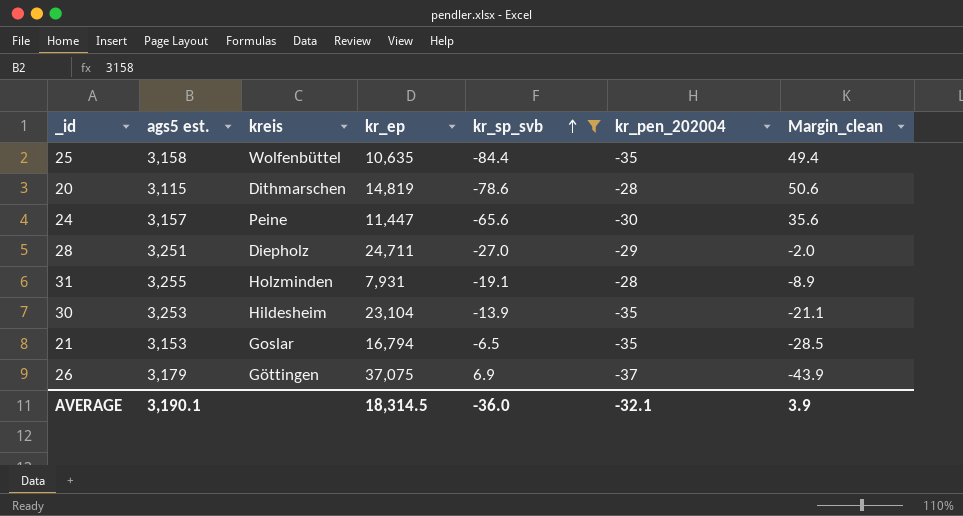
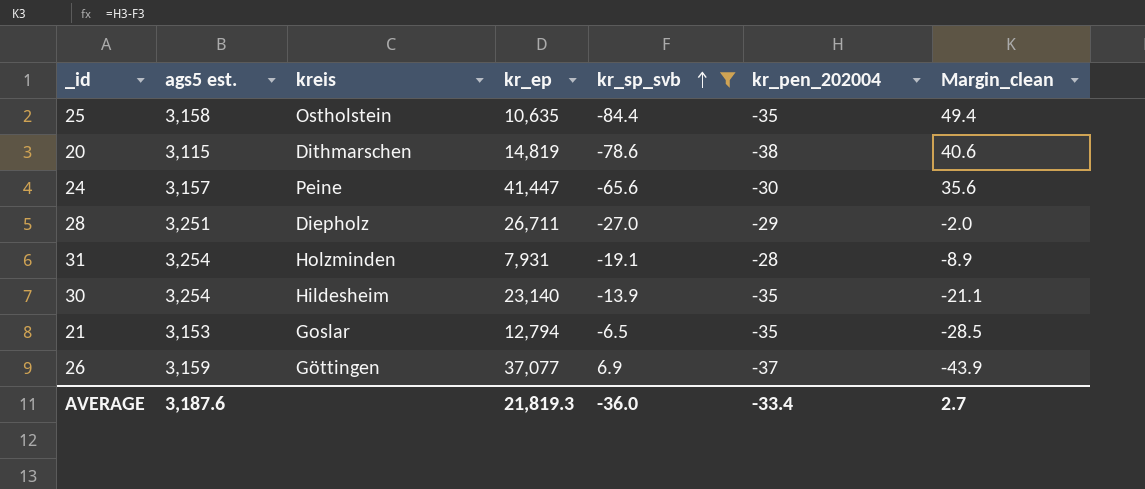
25 | kreis: Wolfenbüttel -> Ostholstein
20 | kr_pen_202004: -28 -> -38
20 | Margin_clean: 50.6 -> 40.6
24 | kr_ep: 11,447 -> 41,447
28 | kr_ep: 24,711 -> 26,711
31 | ags5 est.: 3,255 -> 3,254
30 | ags5 est.: 3,253 -> 3,254
30 | kr_ep: 23,104 -> 23,140
21 | kr_ep: 16,794 -> 12,794
26 | ags5 est.: 3,179 -> 3,159
26 | kr_ep: 37,075 -> 37,077
AVERAGE | ags5 est.: 3,190.1 -> 3,187.6
AVERAGE | kr_ep: 18,314.5 -> 21,819.3
AVERAGE | kr_pen_202004: -32.1 -> -33.4
AVERAGE | Margin_clean: 3.9 -> 2.7

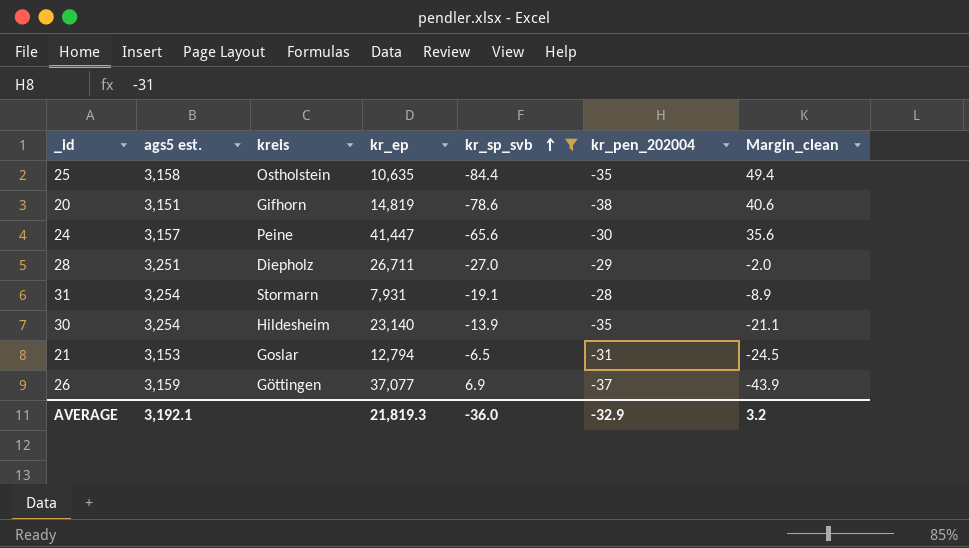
20 | ags5 est.: 3,115 -> 3,151
20 | kreis: Dithmarschen -> Gifhorn
31 | kreis: Holzminden -> Stormarn
21 | kr_pen_202004: -35 -> -31
21 | Margin_clean: -28.5 -> -24.5
AVERAGE | ags5 est.: 3,187.6 -> 3,192.1
AVERAGE | kr_pen_202004: -33.4 -> -32.9
AVERAGE | Margin_clean: 2.7 -> 3.2

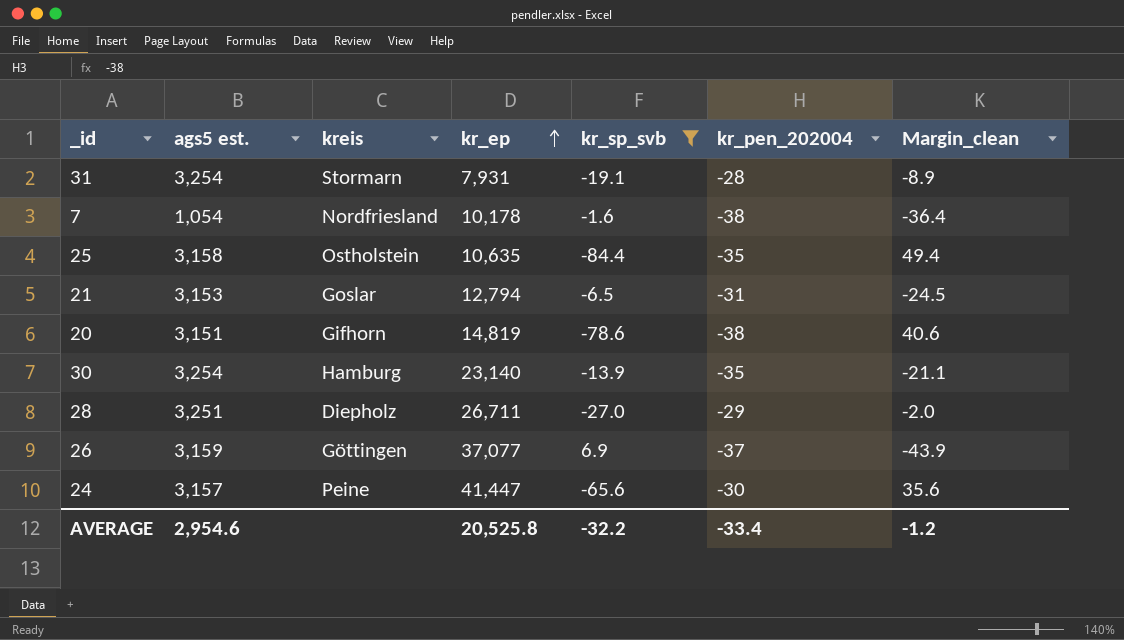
row order: kr_sp_svb ascending -> kr_ep ascending
row 7: none -> 1,054 | Nordfriesland | 10,178 | -1.6 | -38 | -36.4
30 | kreis: Hildesheim -> Hamburg
AVERAGE | ags5 est.: 3,192.1 -> 2,954.6
AVERAGE | kr_ep: 21,819.3 -> 20,525.8
AVERAGE | kr_sp_svb: -36.0 -> -32.2
AVERAGE | kr_pen_202004: -32.9 -> -33.4
AVERAGE | Margin_clean: 3.2 -> -1.2

